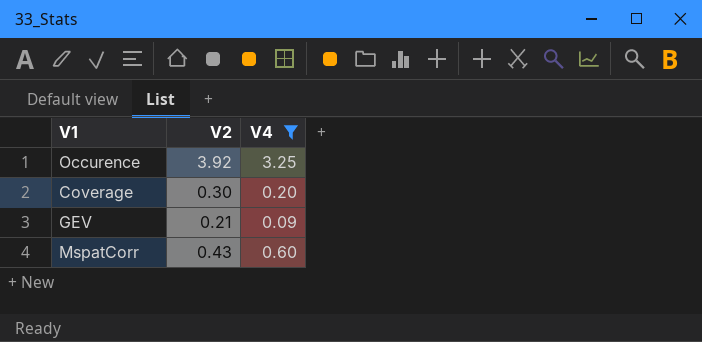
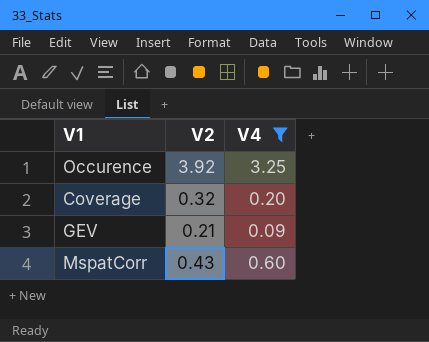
Coverage | V2: 0.30 -> 0.32

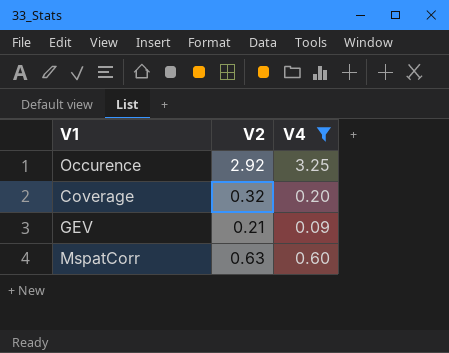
Occurence | V2: 3.92 -> 2.92
MspatCorr | V2: 0.43 -> 0.63

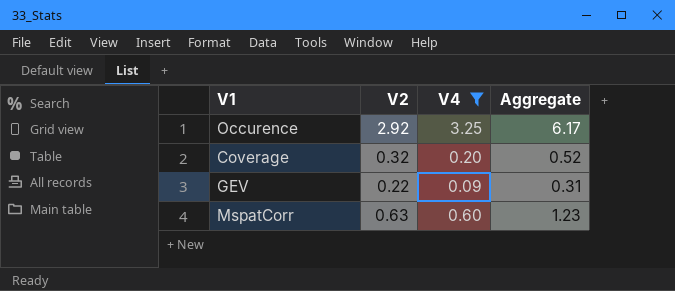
column Aggregate | formula: none -> [V2] + [V4]
GEV | V2: 0.21 -> 0.22

